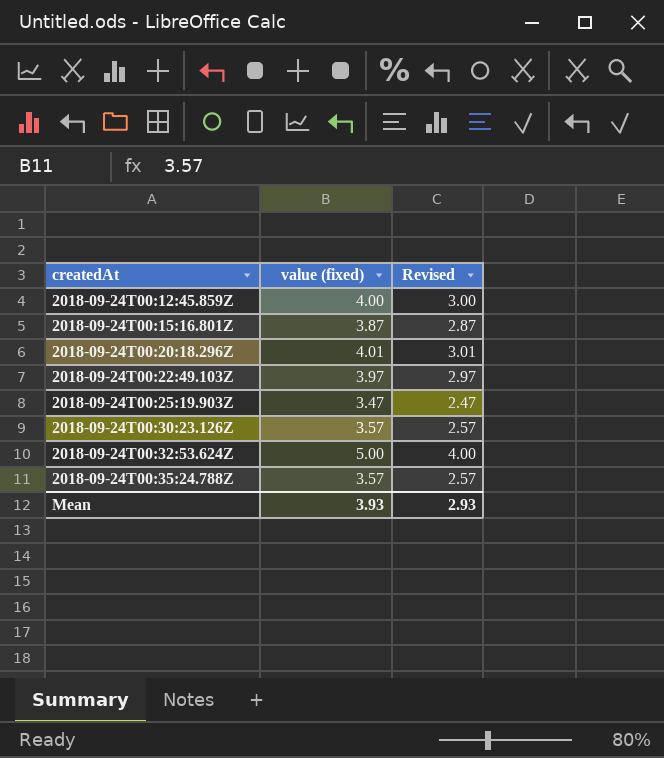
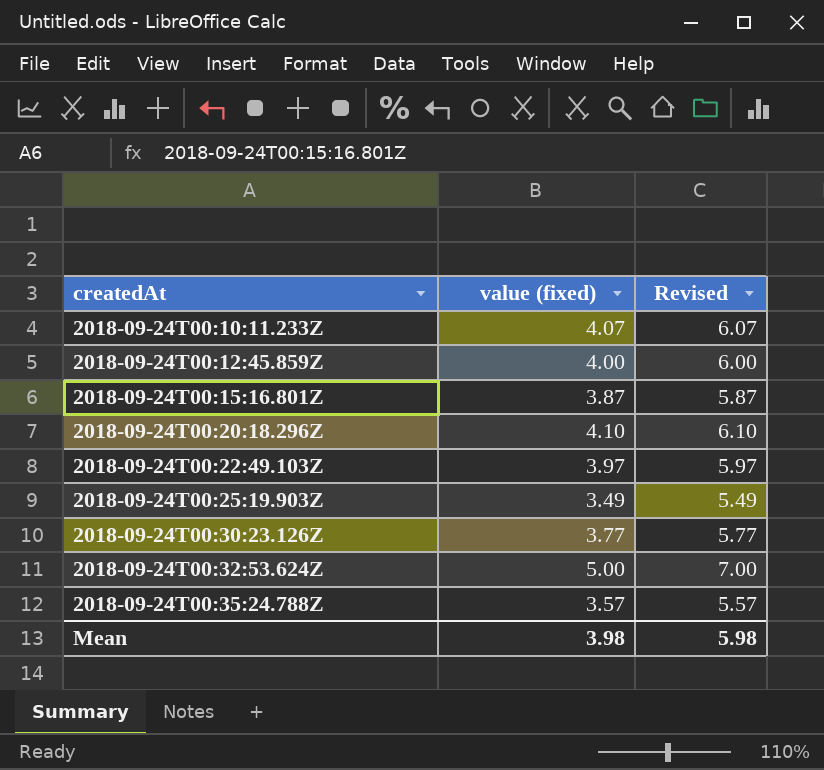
column Revised | formula: [value (fixed)] - 1 -> [value (fixed)] + 2
row 2018-09-24T00:10:11.233Z: none -> 4.07 | 6.07
2018-09-24T00:20:18.296Z | value (fixed): 4.01 -> 4.10
2018-09-24T00:25:19.903Z | value (fixed): 3.47 -> 3.49
2018-09-24T00:30:23.126Z | value (fixed): 3.57 -> 3.77
Mean | value (fixed): 3.93 -> 3.98
Mean | Revised: 2.93 -> 5.98

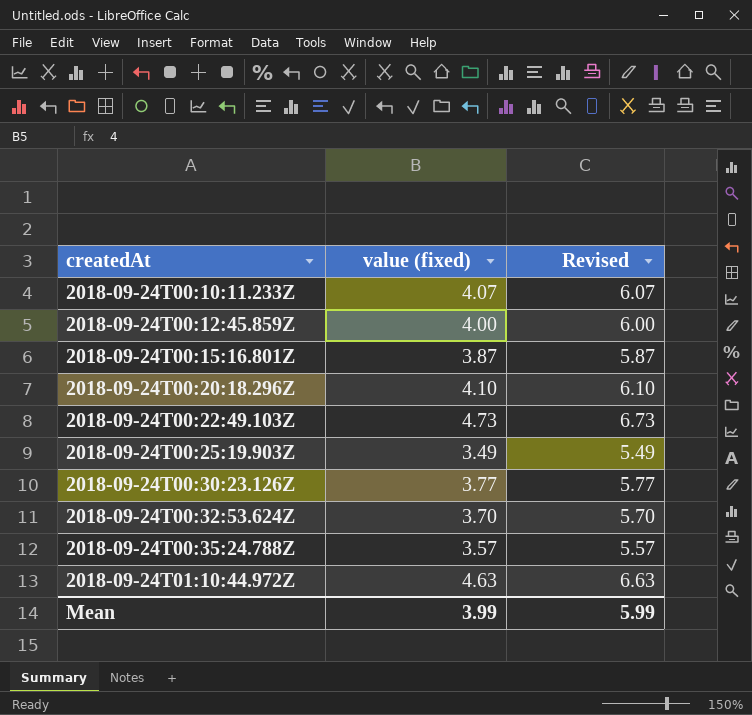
2018-09-24T00:22:49.103Z | value (fixed): 3.97 -> 4.73
2018-09-24T00:22:49.103Z | Revised: 5.97 -> 6.73
2018-09-24T00:32:53.624Z | value (fixed): 5.00 -> 3.70
2018-09-24T00:32:53.624Z | Revised: 7.00 -> 5.70
row 2018-09-24T01:10:44.972Z: none -> 4.63 | 6.63
Mean | value (fixed): 3.98 -> 3.99
Mean | Revised: 5.98 -> 5.99

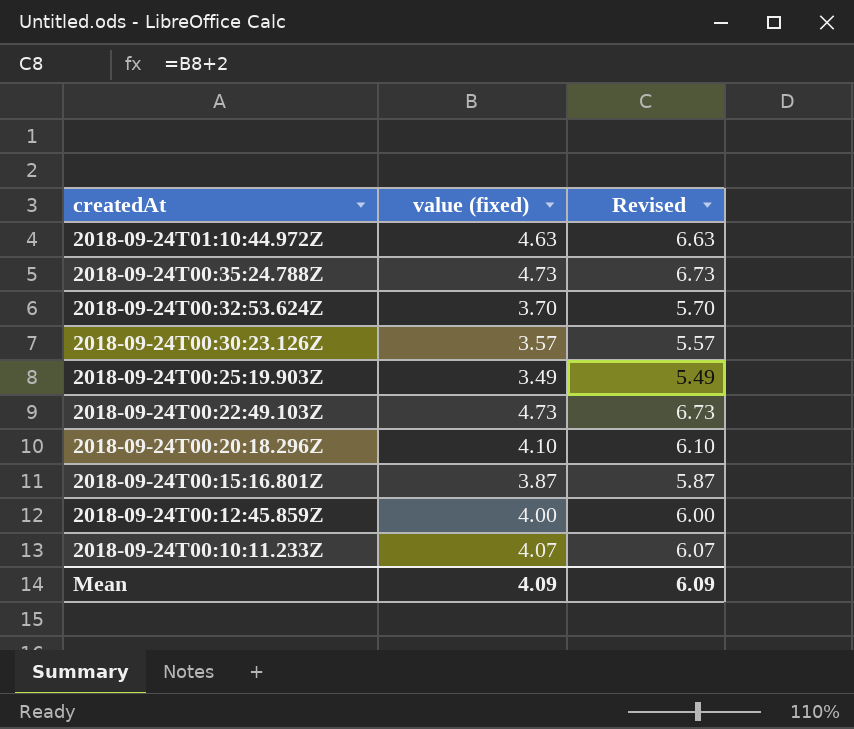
row order: createdAt ascending -> createdAt descending
2018-09-24T00:35:24.788Z | value (fixed): 3.57 -> 4.73
2018-09-24T00:35:24.788Z | Revised: 5.57 -> 6.73
2018-09-24T00:30:23.126Z | value (fixed): 3.77 -> 3.57
2018-09-24T00:30:23.126Z | Revised: 5.77 -> 5.57
Mean | value (fixed): 3.99 -> 4.09
Mean | Revised: 5.99 -> 6.09

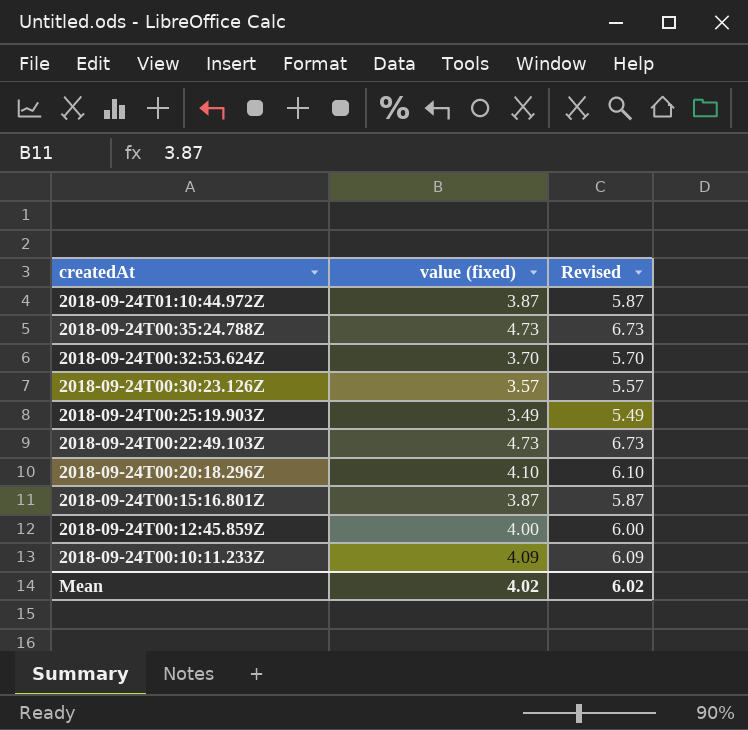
2018-09-24T01:10:44.972Z | value (fixed): 4.63 -> 3.87
2018-09-24T01:10:44.972Z | Revised: 6.63 -> 5.87
2018-09-24T00:10:11.233Z | value (fixed): 4.07 -> 4.09
2018-09-24T00:10:11.233Z | Revised: 6.07 -> 6.09
Mean | value (fixed): 4.09 -> 4.02
Mean | Revised: 6.09 -> 6.02

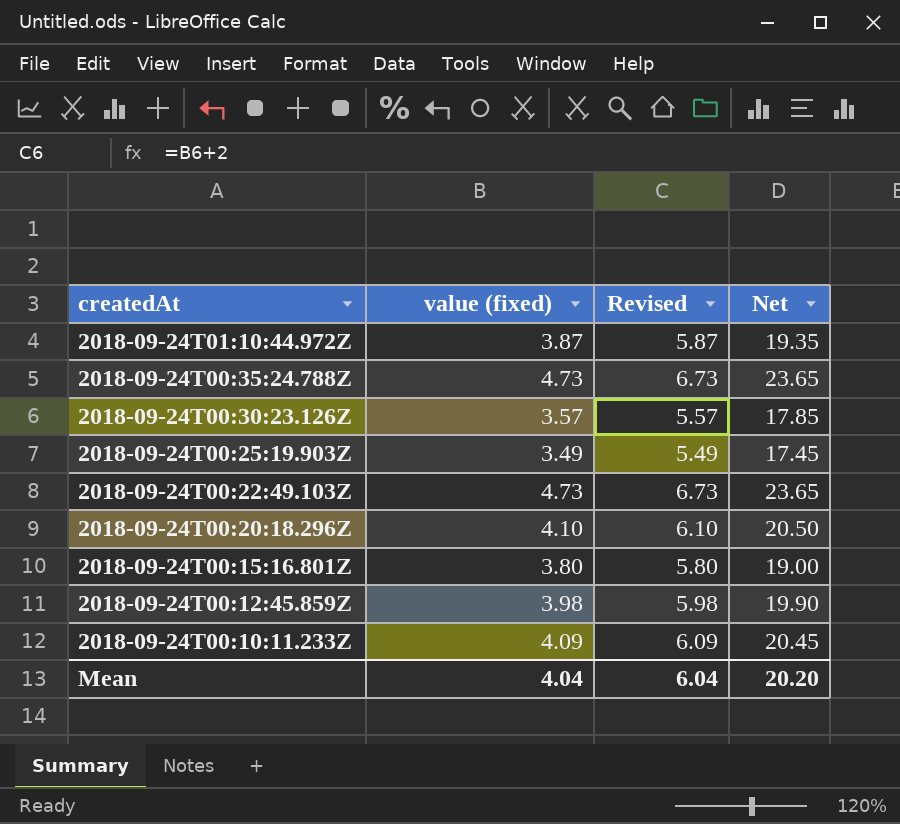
column Net | formula: none -> [value (fixed)] * 5
row 2018-09-24T00:32:53.624Z: 3.70 | 5.70 -> none
2018-09-24T00:15:16.801Z | value (fixed): 3.87 -> 3.80
2018-09-24T00:15:16.801Z | Revised: 5.87 -> 5.80
2018-09-24T00:12:45.859Z | value (fixed): 4.00 -> 3.98
2018-09-24T00:12:45.859Z | Revised: 6.00 -> 5.98
Mean | value (fixed): 4.02 -> 4.04
Mean | Revised: 6.02 -> 6.04

